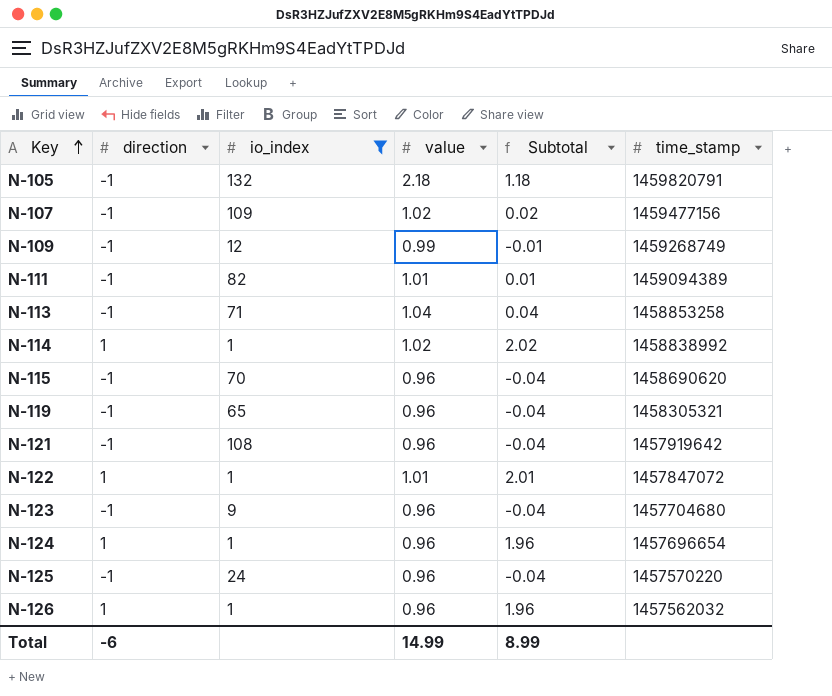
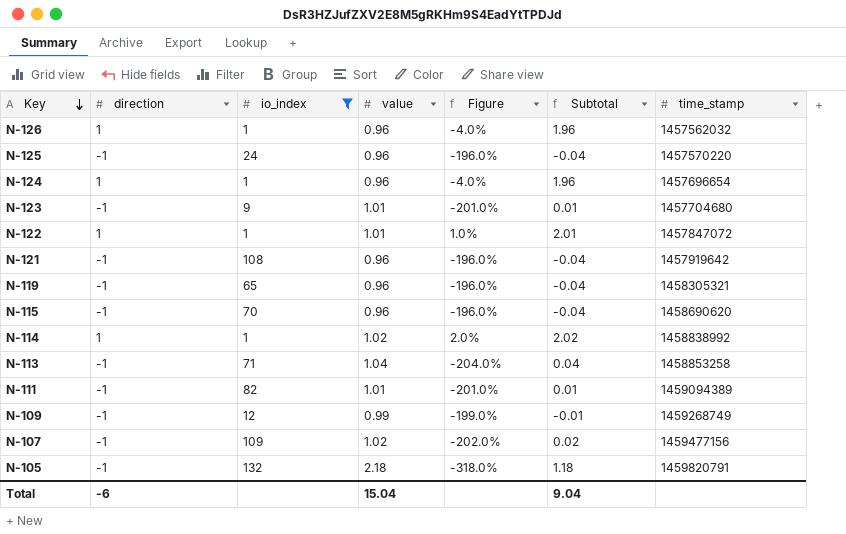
row order: Key ascending -> Key descending
column Figure | formula: none -> ([value] - [direction]) / [direction]
N-123 | value: 0.96 -> 1.01
N-123 | Subtotal: -0.04 -> 0.01
Total | value: 14.99 -> 15.04
Total | Subtotal: 8.99 -> 9.04

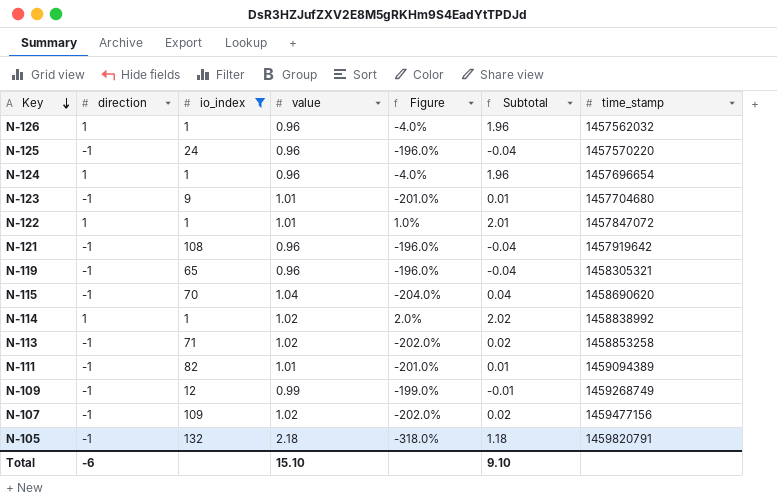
N-115 | value: 0.96 -> 1.04
N-115 | Figure: -196.0% -> -204.0%
N-115 | Subtotal: -0.04 -> 0.04
N-113 | value: 1.04 -> 1.02
N-113 | Figure: -204.0% -> -202.0%
N-113 | Subtotal: 0.04 -> 0.02
Total | value: 15.04 -> 15.10
Total | Subtotal: 9.04 -> 9.10

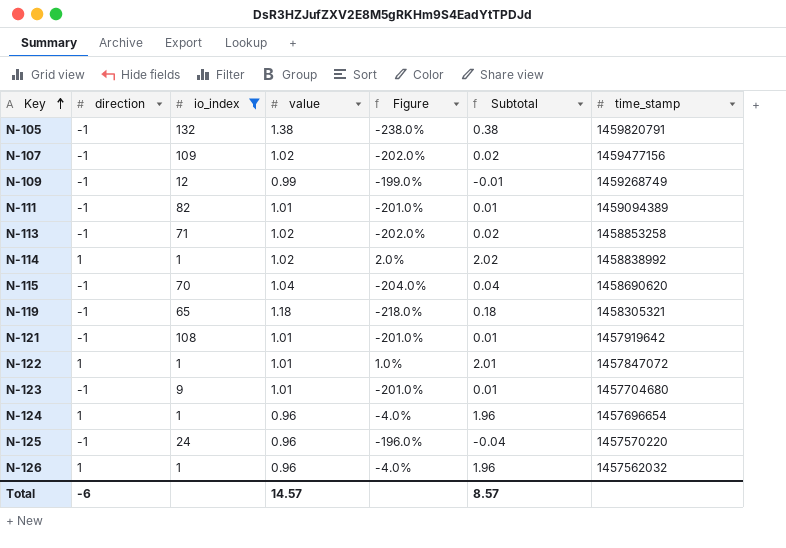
row order: Key descending -> Key ascending
N-105 | value: 2.18 -> 1.38
N-105 | Figure: -318.0% -> -238.0%
N-105 | Subtotal: 1.18 -> 0.38
N-119 | value: 0.96 -> 1.18
N-119 | Figure: -196.0% -> -218.0%
N-119 | Subtotal: -0.04 -> 0.18
N-121 | value: 0.96 -> 1.01
N-121 | Figure: -196.0% -> -201.0%
N-121 | Subtotal: -0.04 -> 0.01
Total | value: 15.10 -> 14.57
Total | Subtotal: 9.10 -> 8.57

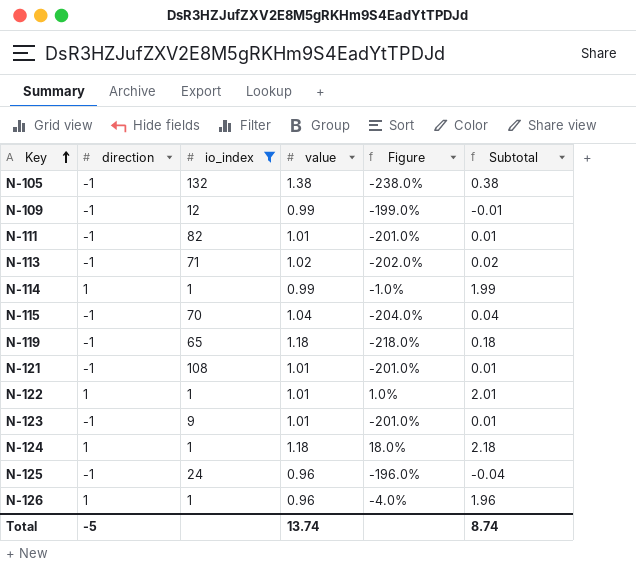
column time_stamp | position: 7 -> none
row N-107: -1 | 109 | 1.02 | -202.0% | 0.02 | 1459477156 -> none
N-114 | value: 1.02 -> 0.99
N-114 | Figure: 2.0% -> -1.0%
N-114 | Subtotal: 2.02 -> 1.99
N-124 | value: 0.96 -> 1.18
N-124 | Figure: -4.0% -> 18.0%
N-124 | Subtotal: 1.96 -> 2.18
Total | direction: -6 -> -5
Total | value: 14.57 -> 13.74
Total | Subtotal: 8.57 -> 8.74

